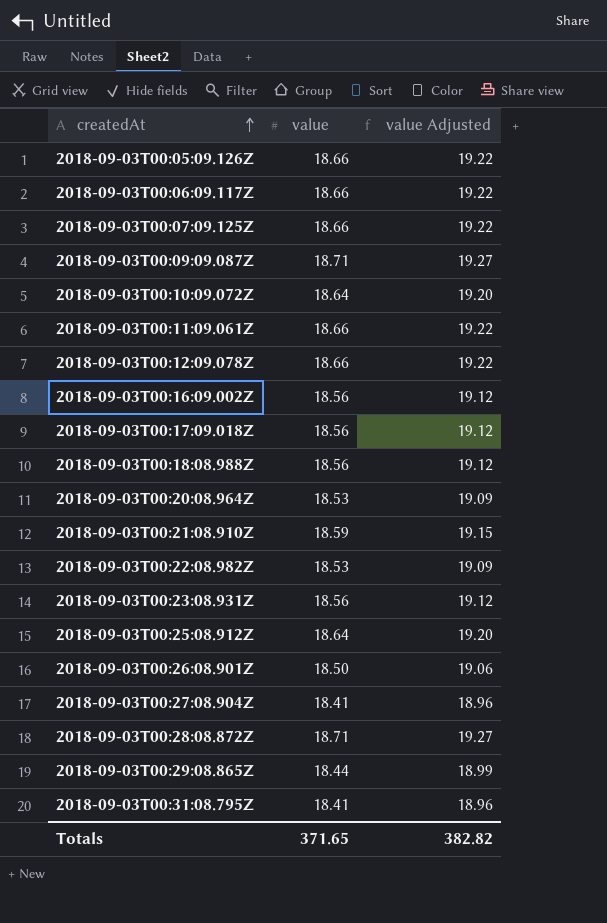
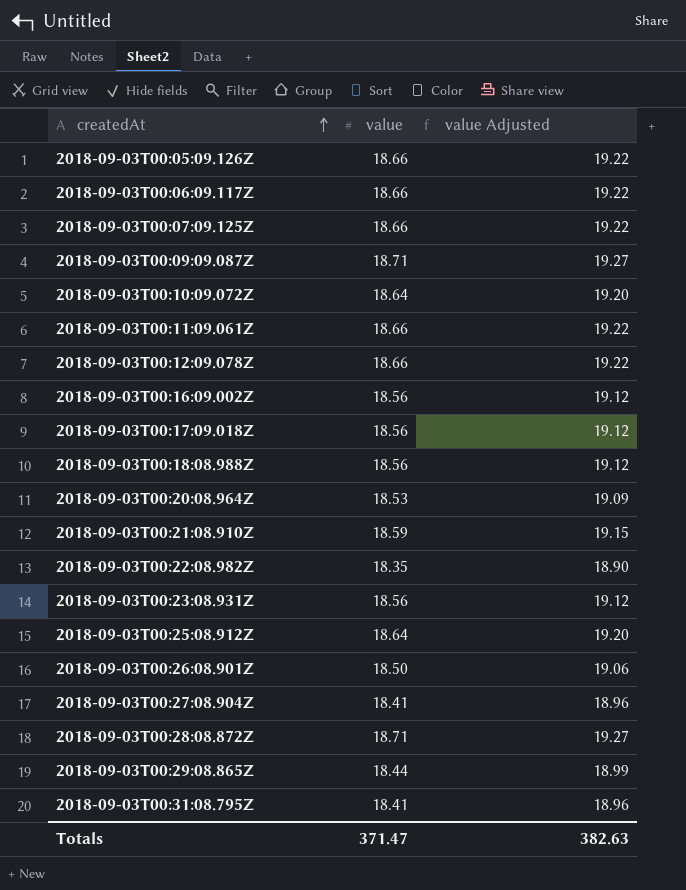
2018-09-03T00:22:08.982Z | value: 18.53 -> 18.35
2018-09-03T00:22:08.982Z | value Adjusted: 19.09 -> 18.90
Totals | value: 371.65 -> 371.47
Totals | value Adjusted: 382.82 -> 382.63

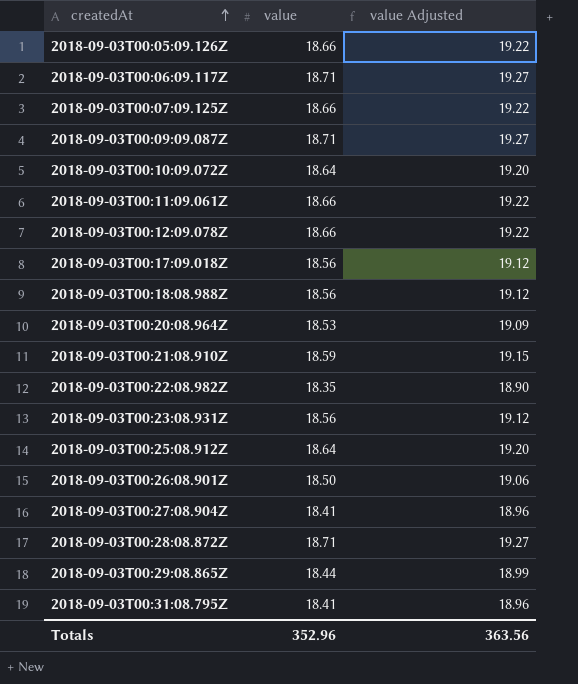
row 2018-09-03T00:16:09.002Z: 18.56 | 19.12 -> none
2018-09-03T00:06:09.117Z | value: 18.66 -> 18.71
2018-09-03T00:06:09.117Z | value Adjusted: 19.22 -> 19.27
Totals | value: 371.47 -> 352.96
Totals | value Adjusted: 382.63 -> 363.56

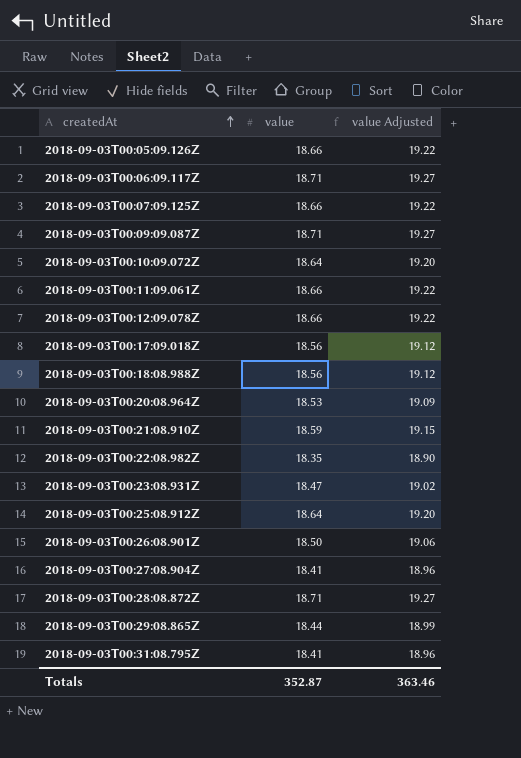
2018-09-03T00:23:08.931Z | value: 18.56 -> 18.47
2018-09-03T00:23:08.931Z | value Adjusted: 19.12 -> 19.02
Totals | value: 352.96 -> 352.87
Totals | value Adjusted: 363.56 -> 363.46

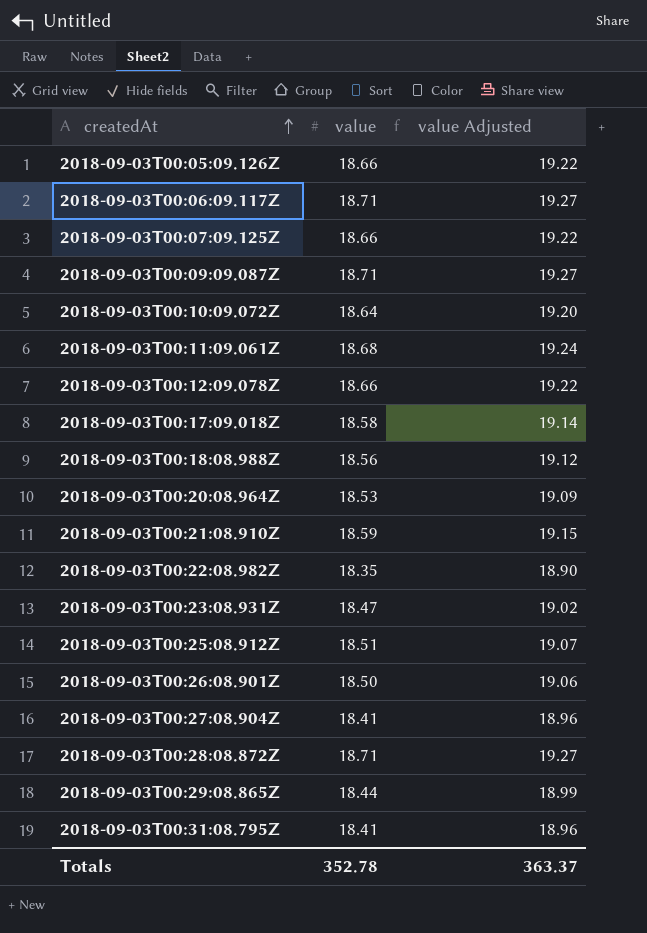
2018-09-03T00:11:09.061Z | value: 18.66 -> 18.68
2018-09-03T00:11:09.061Z | value Adjusted: 19.22 -> 19.24
2018-09-03T00:17:09.018Z | value: 18.56 -> 18.58
2018-09-03T00:17:09.018Z | value Adjusted: 19.12 -> 19.14
2018-09-03T00:25:08.912Z | value: 18.64 -> 18.51
2018-09-03T00:25:08.912Z | value Adjusted: 19.20 -> 19.07
Totals | value: 352.87 -> 352.78
Totals | value Adjusted: 363.46 -> 363.37

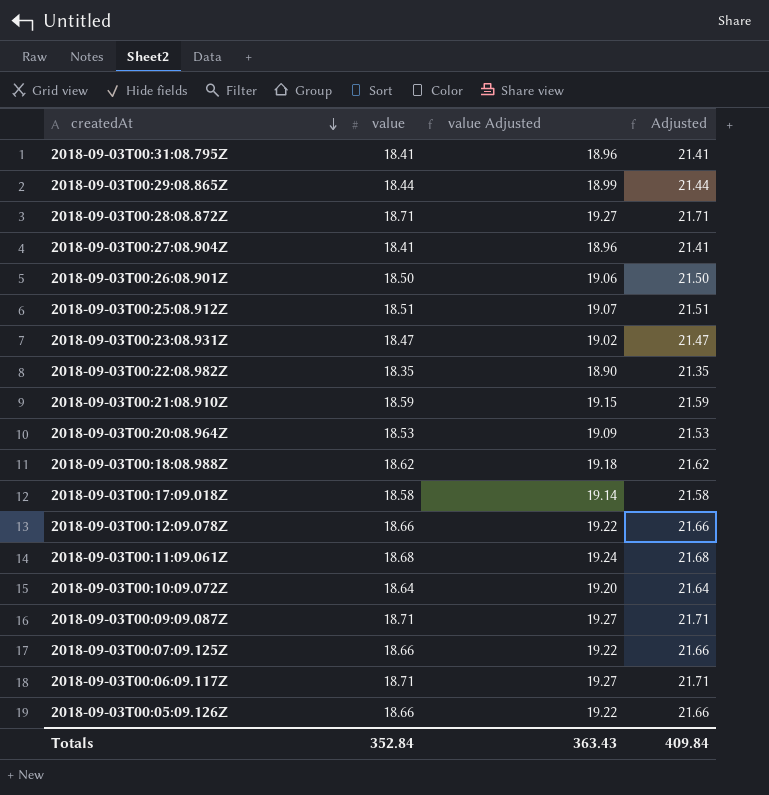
row order: createdAt ascending -> createdAt descending
column Adjusted | formula: none -> [value] + 3
2018-09-03T00:18:08.988Z | value: 18.56 -> 18.62
2018-09-03T00:18:08.988Z | value Adjusted: 19.12 -> 19.18
Totals | value: 352.78 -> 352.84
Totals | value Adjusted: 363.37 -> 363.43

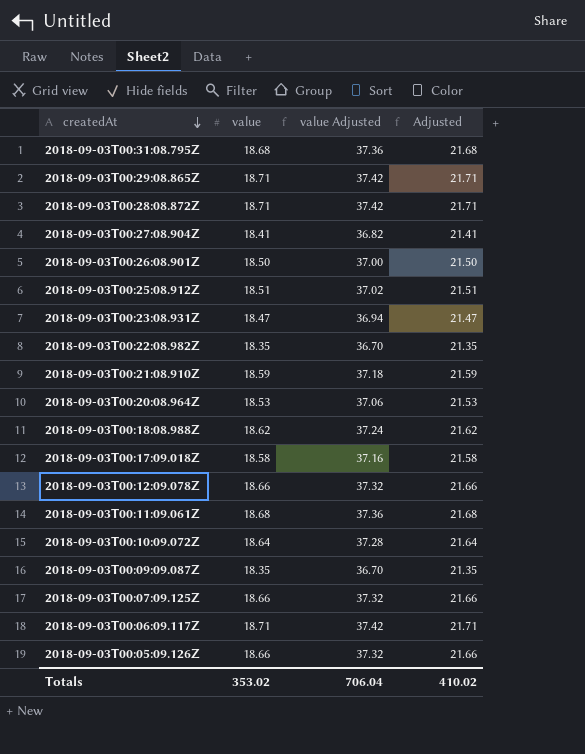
column value Adjusted | formula: [value] * 1.03 -> [value] * 2
2018-09-03T00:31:08.795Z | value: 18.41 -> 18.68
2018-09-03T00:31:08.795Z | Adjusted: 21.41 -> 21.68
2018-09-03T00:29:08.865Z | value: 18.44 -> 18.71
2018-09-03T00:29:08.865Z | Adjusted: 21.44 -> 21.71
2018-09-03T00:09:09.087Z | value: 18.71 -> 18.35
2018-09-03T00:09:09.087Z | Adjusted: 21.71 -> 21.35
Totals | value: 352.84 -> 353.02
Totals | value Adjusted: 363.43 -> 706.04
Totals | Adjusted: 409.84 -> 410.02

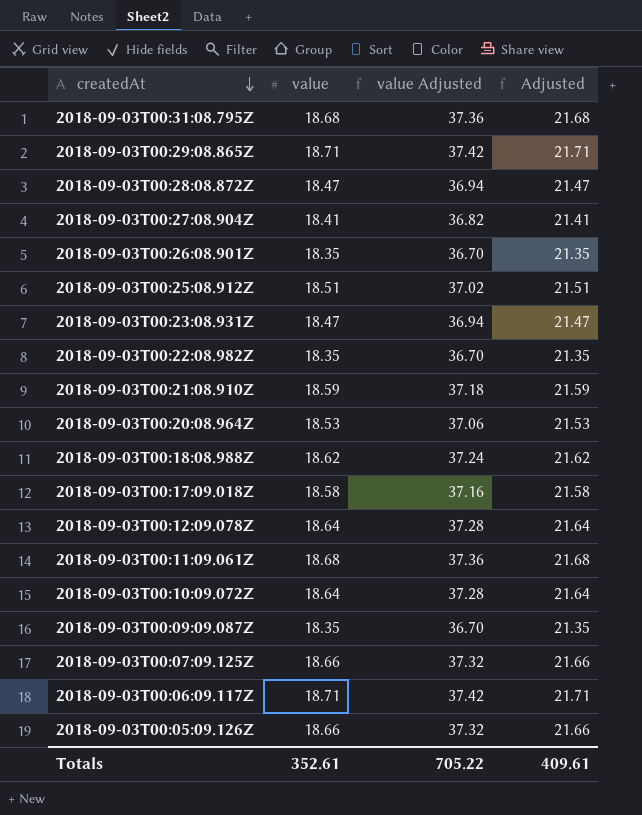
2018-09-03T00:28:08.872Z | value: 18.71 -> 18.47
2018-09-03T00:28:08.872Z | value Adjusted: 37.42 -> 36.94
2018-09-03T00:28:08.872Z | Adjusted: 21.71 -> 21.47
2018-09-03T00:26:08.901Z | value: 18.50 -> 18.35
2018-09-03T00:26:08.901Z | value Adjusted: 37.00 -> 36.70
2018-09-03T00:26:08.901Z | Adjusted: 21.50 -> 21.35
2018-09-03T00:12:09.078Z | value: 18.66 -> 18.64
2018-09-03T00:12:09.078Z | value Adjusted: 37.32 -> 37.28
2018-09-03T00:12:09.078Z | Adjusted: 21.66 -> 21.64
Totals | value: 353.02 -> 352.61
Totals | value Adjusted: 706.04 -> 705.22
Totals | Adjusted: 410.02 -> 409.61

